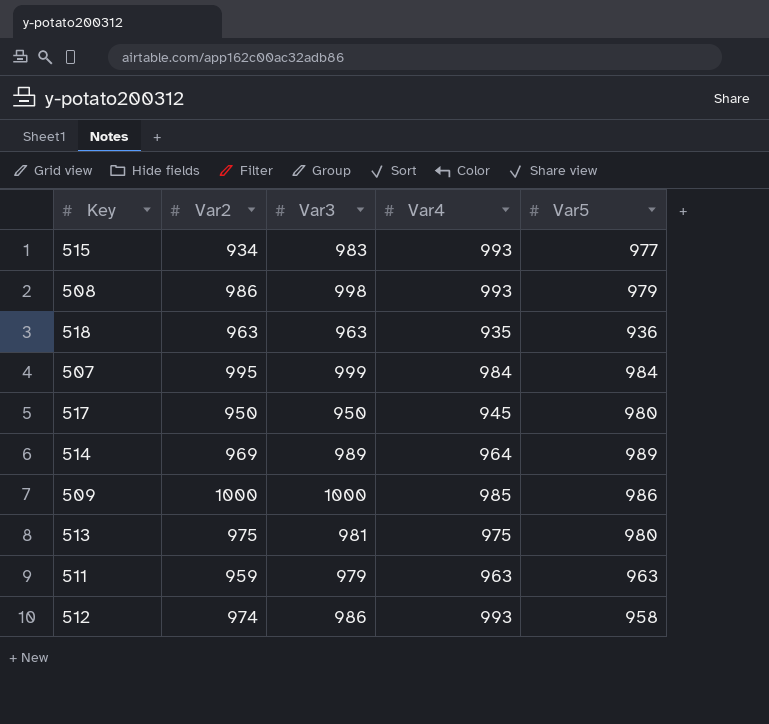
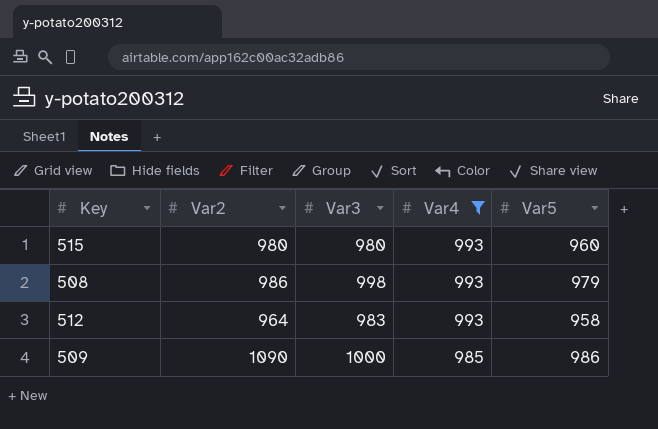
filter: none -> Var4 >= 985
row order: none -> Var4 descending
515 | Var2: 934 -> 980
515 | Var3: 983 -> 980
515 | Var5: 977 -> 960
512 | Var2: 974 -> 964
512 | Var3: 986 -> 983
509 | Var2: 1000 -> 1090

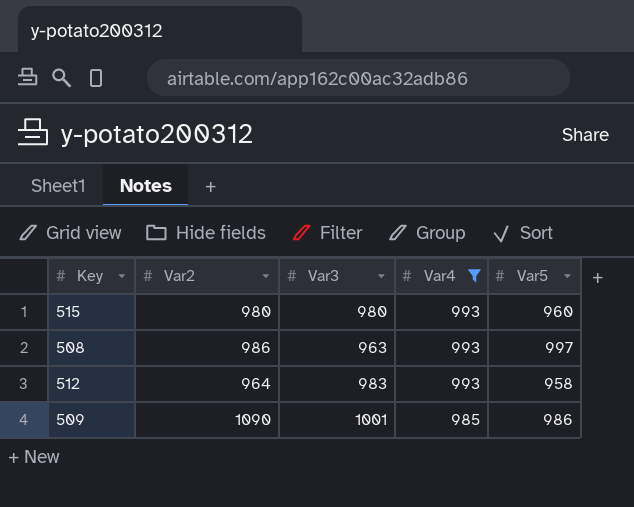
508 | Var3: 998 -> 963
508 | Var5: 979 -> 997
509 | Var3: 1000 -> 1001

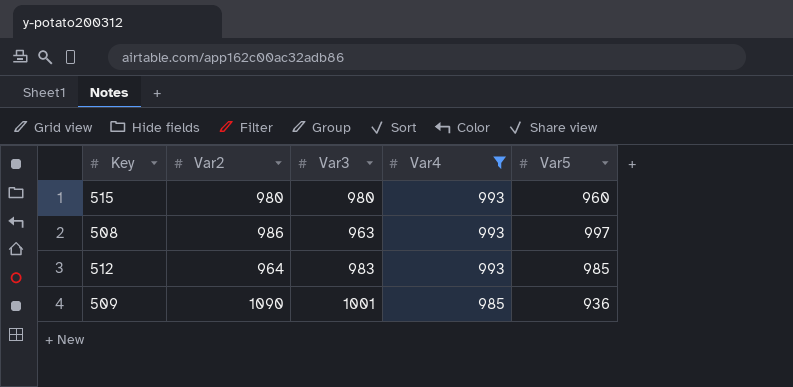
512 | Var5: 958 -> 985
509 | Var5: 986 -> 936

